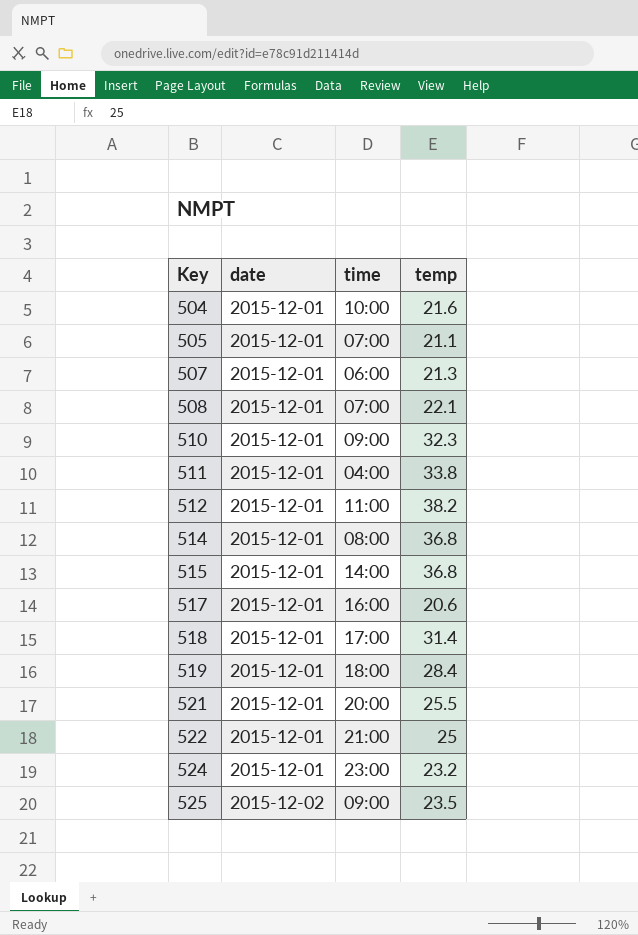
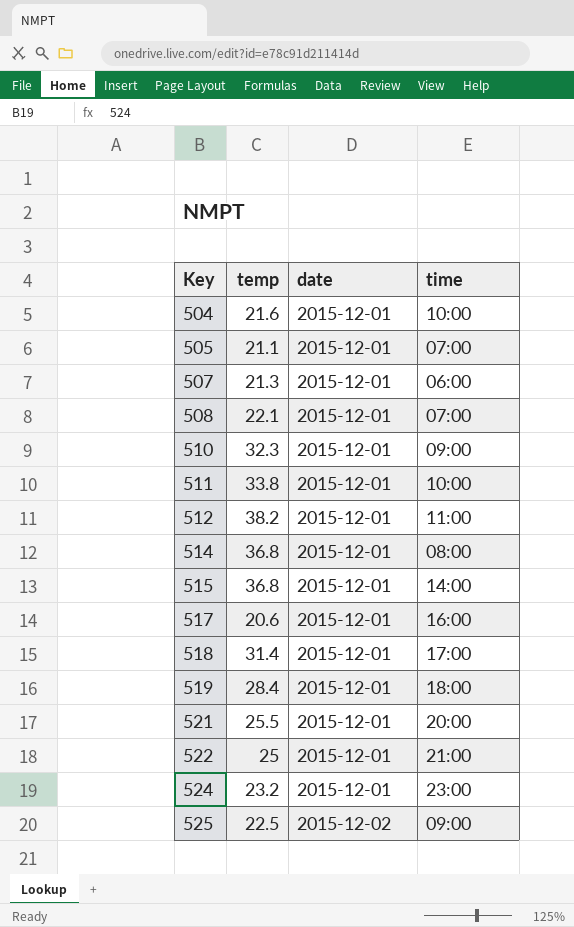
column temp | position: 4 -> 2
511 | time: 04:00 -> 10:00
525 | temp: 23.5 -> 22.5

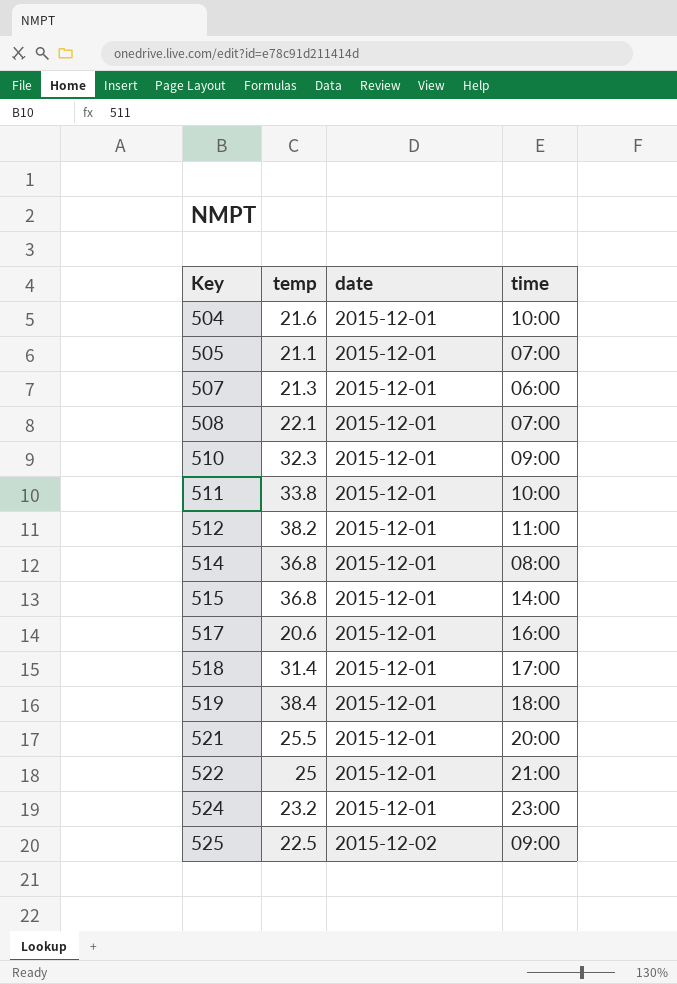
519 | temp: 28.4 -> 38.4

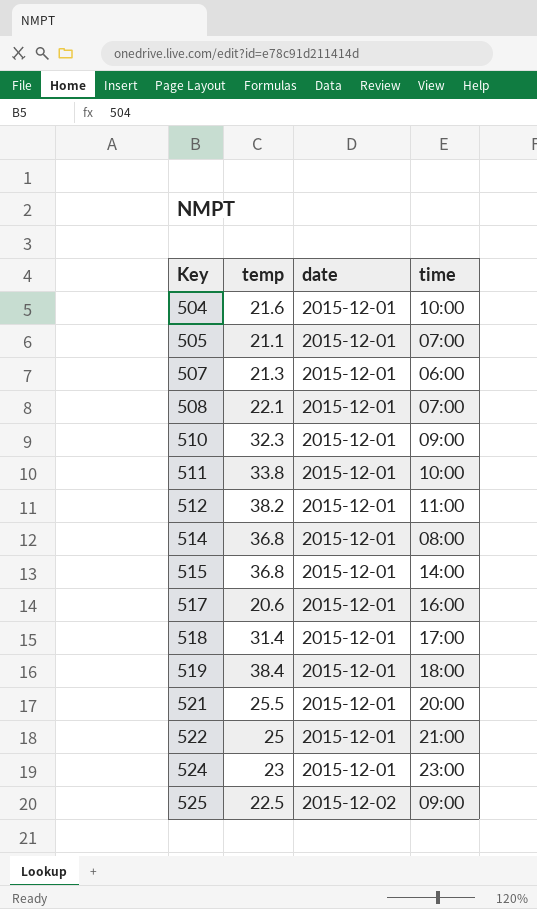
524 | temp: 23.2 -> 23

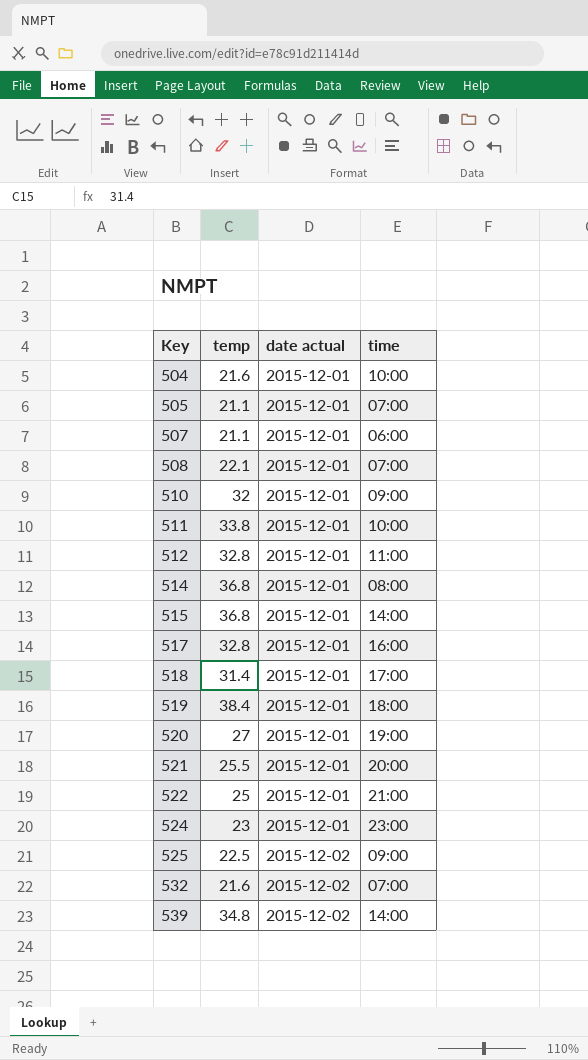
column name: date -> date actual
507 | temp: 21.3 -> 21.1
510 | temp: 32.3 -> 32
512 | temp: 38.2 -> 32.8
517 | temp: 20.6 -> 32.8
row 520: none -> 27 | 2015-12-01 | 19:00
row 532: none -> 21.6 | 2015-12-02 | 07:00
row 539: none -> 34.8 | 2015-12-02 | 14:00

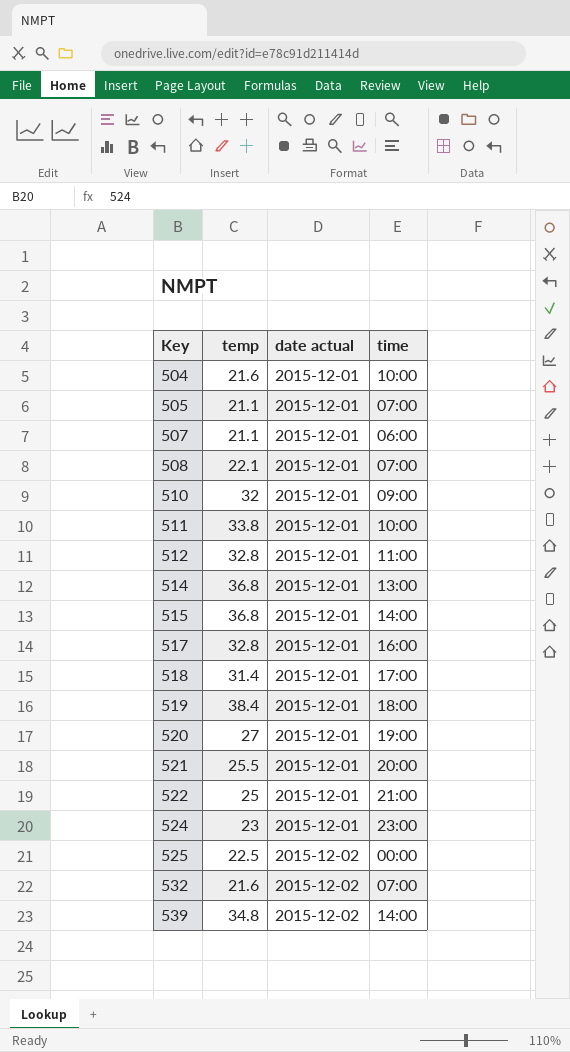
514 | time: 08:00 -> 13:00
525 | time: 09:00 -> 00:00

